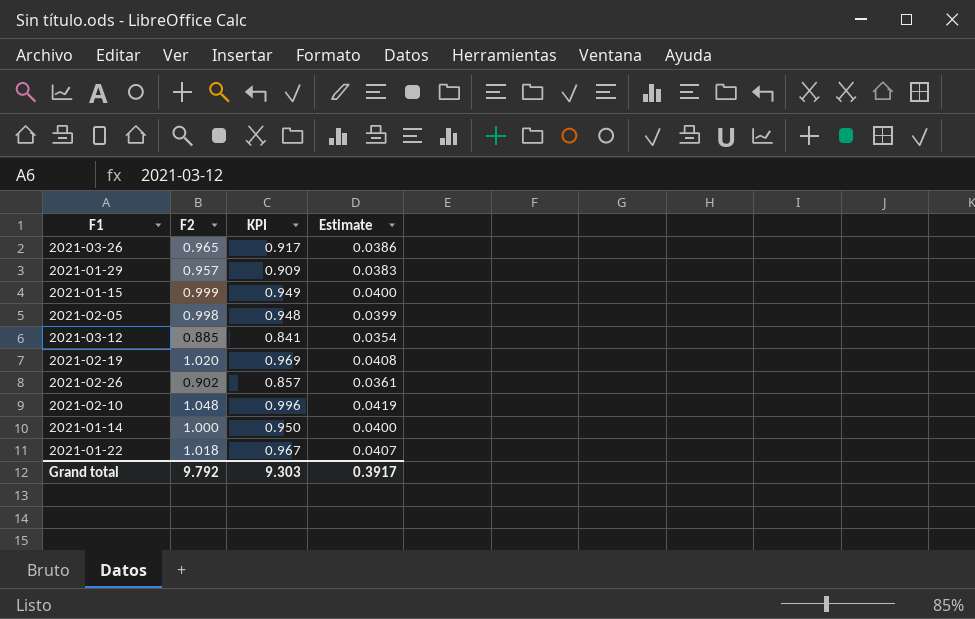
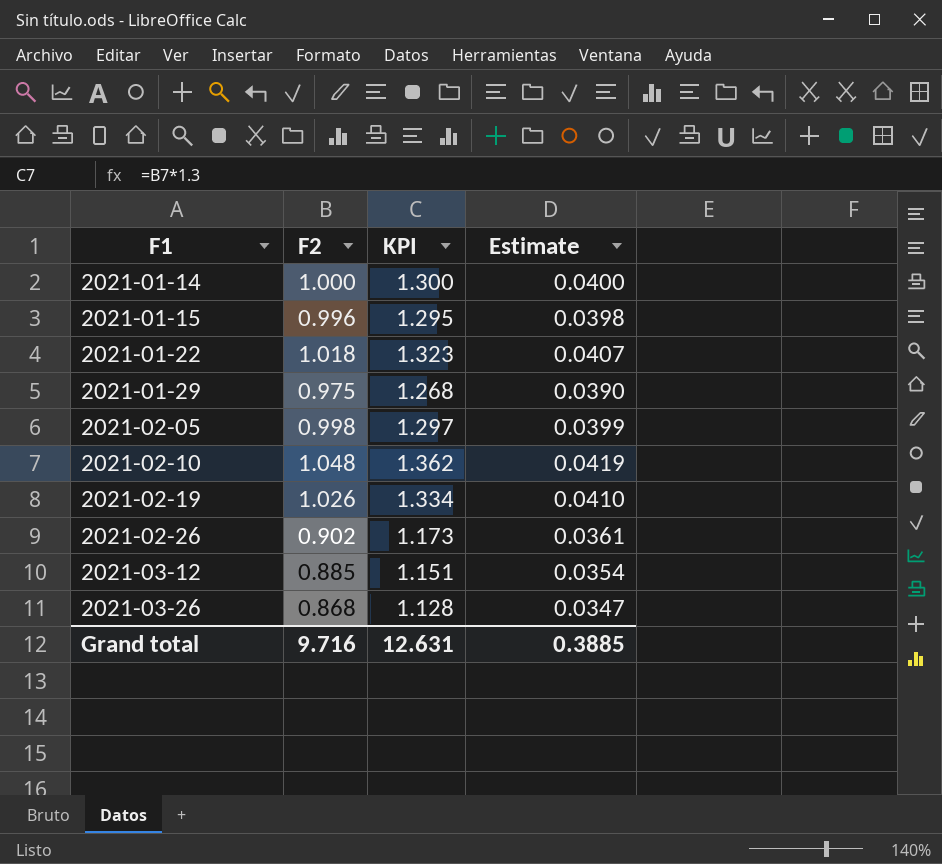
row order: none -> F1 ascending
column KPI | formula: [F2] * 0.95 -> [F2] * 1.3
2021-01-15 | F2: 0.999 -> 0.996
2021-01-15 | Estimate: 0.0400 -> 0.0398
2021-01-29 | F2: 0.957 -> 0.975
2021-01-29 | Estimate: 0.0383 -> 0.0390
2021-02-19 | F2: 1.020 -> 1.026
2021-02-19 | Estimate: 0.0408 -> 0.0410
2021-03-26 | F2: 0.965 -> 0.868
2021-03-26 | Estimate: 0.0386 -> 0.0347
Grand total | F2: 9.792 -> 9.716
Grand total | KPI: 9.303 -> 12.631
Grand total | Estimate: 0.3917 -> 0.3885

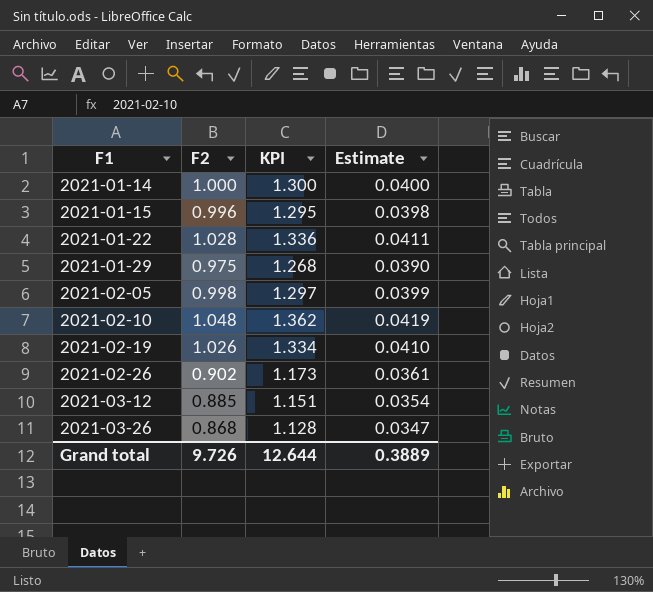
2021-01-22 | F2: 1.018 -> 1.028
2021-01-22 | KPI: 1.323 -> 1.336
2021-01-22 | Estimate: 0.0407 -> 0.0411
Grand total | F2: 9.716 -> 9.726
Grand total | KPI: 12.631 -> 12.644
Grand total | Estimate: 0.3885 -> 0.3889

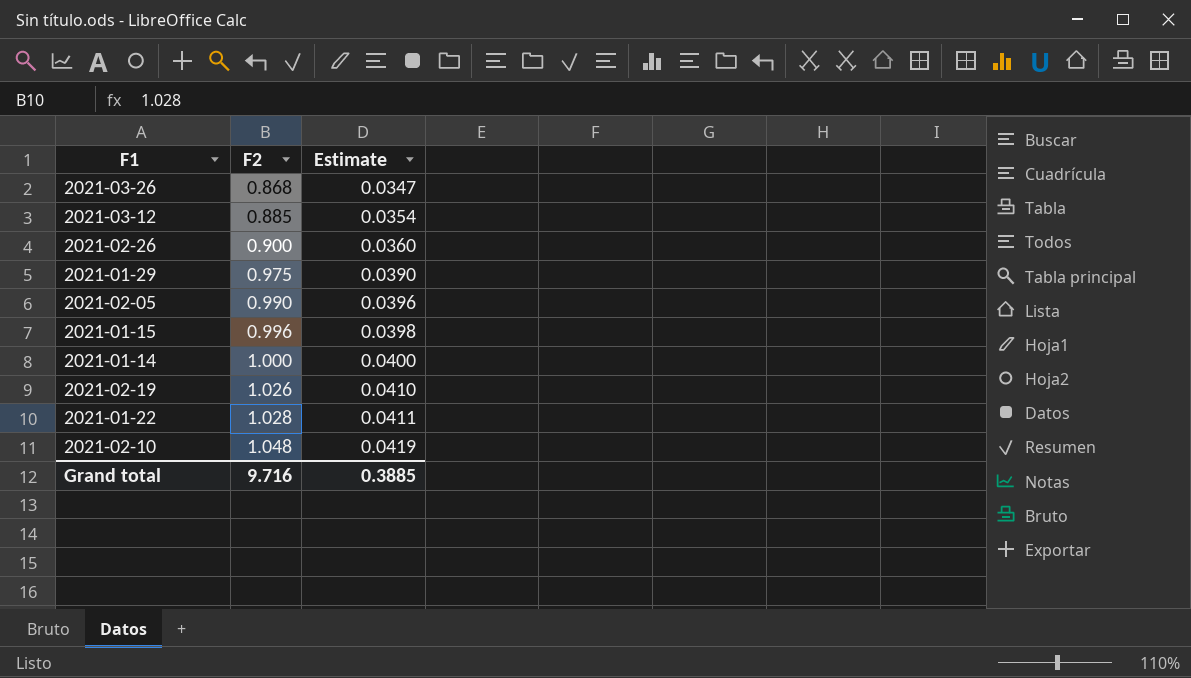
row order: F1 ascending -> F2 ascending
column KPI | formula: [F2] * 1.3 -> none
2021-02-26 | F2: 0.902 -> 0.900
2021-02-26 | Estimate: 0.0361 -> 0.0360
2021-02-05 | F2: 0.998 -> 0.990
2021-02-05 | Estimate: 0.0399 -> 0.0396
Grand total | F2: 9.726 -> 9.716
Grand total | Estimate: 0.3889 -> 0.3885

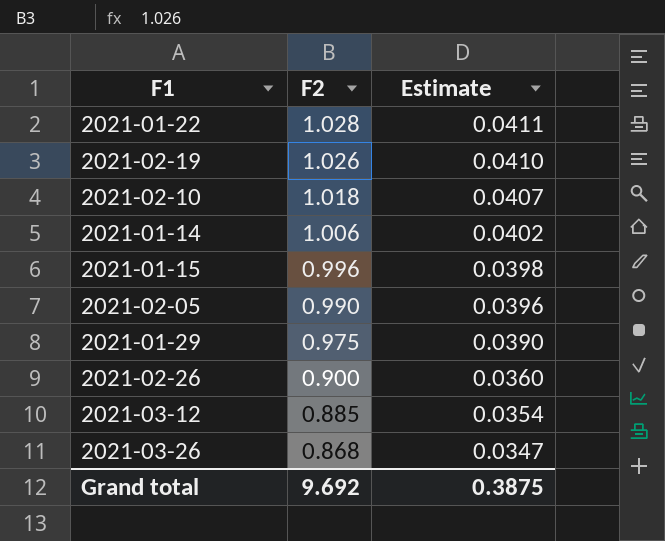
row order: F2 ascending -> F2 descending
2021-02-10 | F2: 1.048 -> 1.018
2021-02-10 | Estimate: 0.0419 -> 0.0407
2021-01-14 | F2: 1.000 -> 1.006
2021-01-14 | Estimate: 0.0400 -> 0.0402
Grand total | F2: 9.716 -> 9.692
Grand total | Estimate: 0.3885 -> 0.3875

